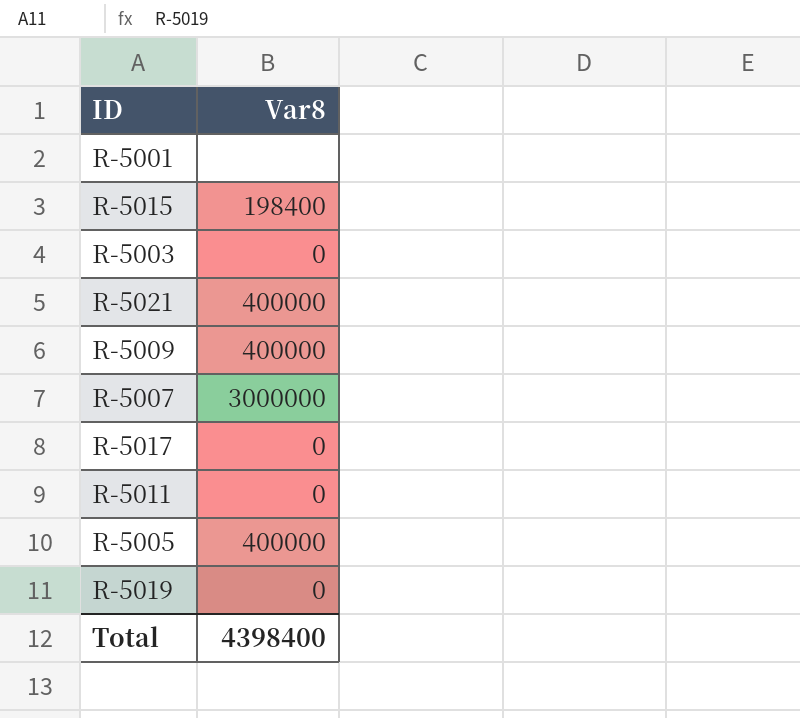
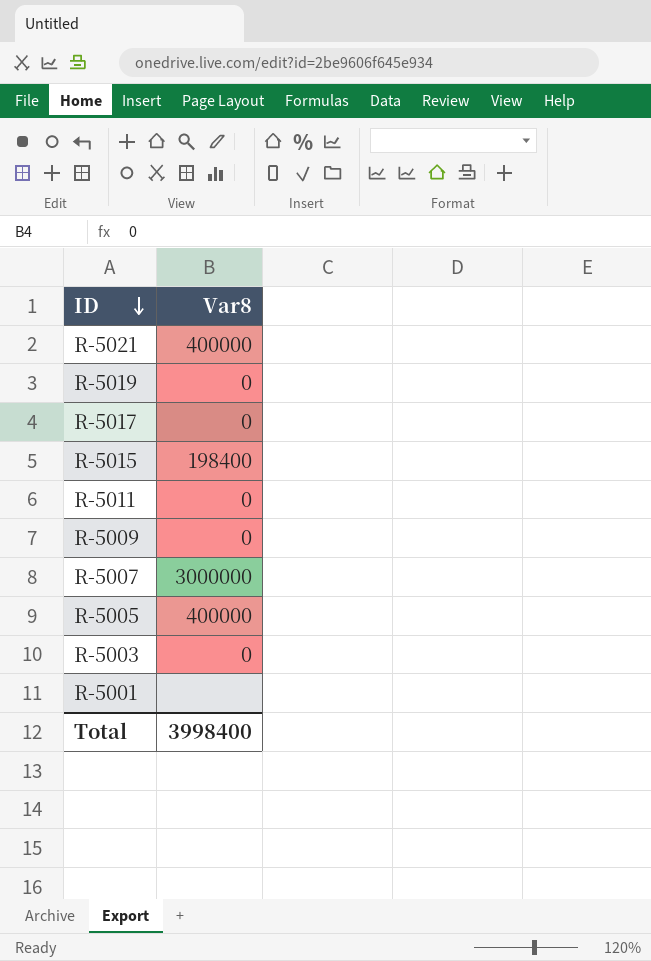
row order: none -> ID descending
R-5009 | Var8: 400000 -> 0
Total | Var8: 4398400 -> 3998400

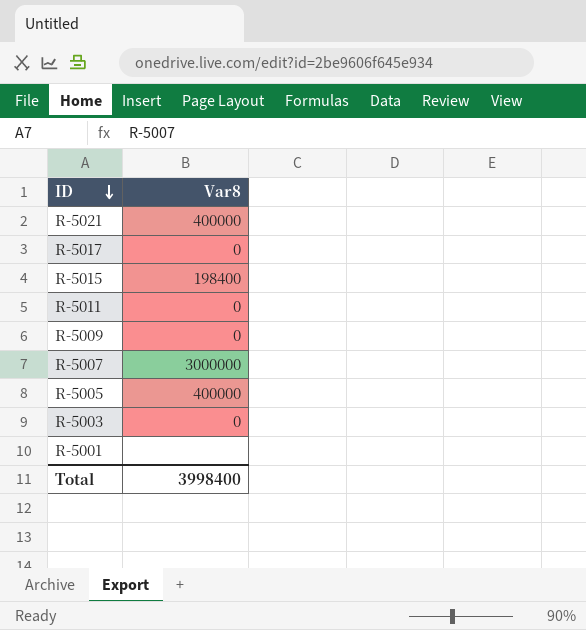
row R-5019: 0 -> none

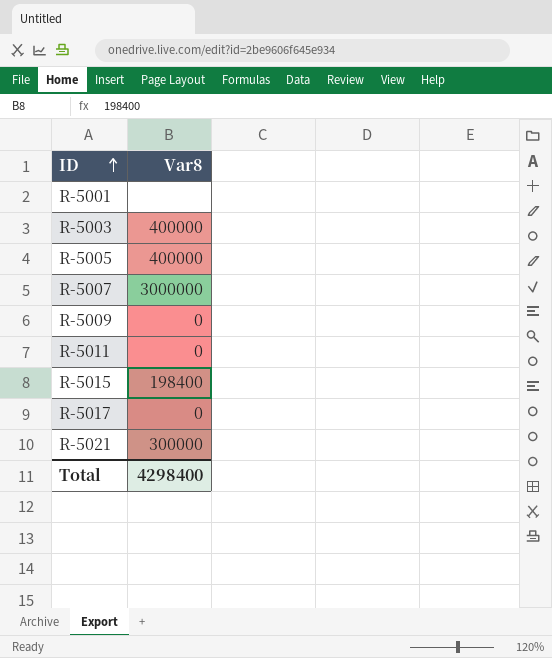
row order: ID descending -> ID ascending
R-5003 | Var8: 0 -> 400000
R-5021 | Var8: 400000 -> 300000
Total | Var8: 3998400 -> 4298400

